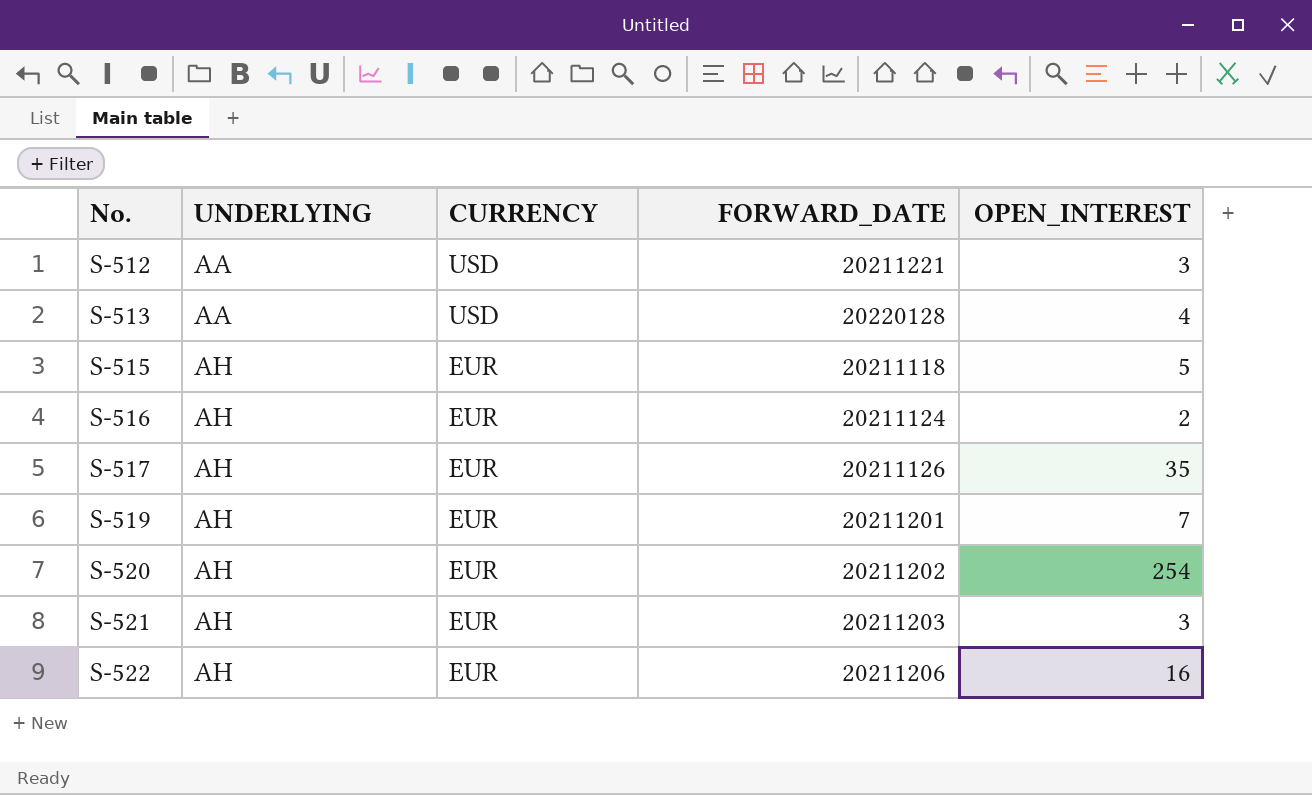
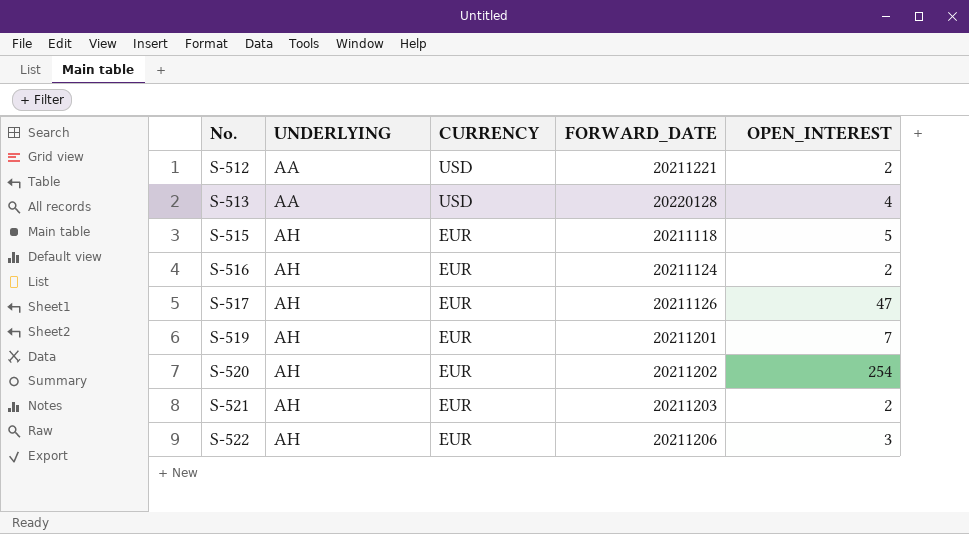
S-512 | OPEN_INTEREST: 3 -> 2
S-517 | OPEN_INTEREST: 35 -> 47
S-521 | OPEN_INTEREST: 3 -> 2
S-522 | OPEN_INTEREST: 16 -> 3

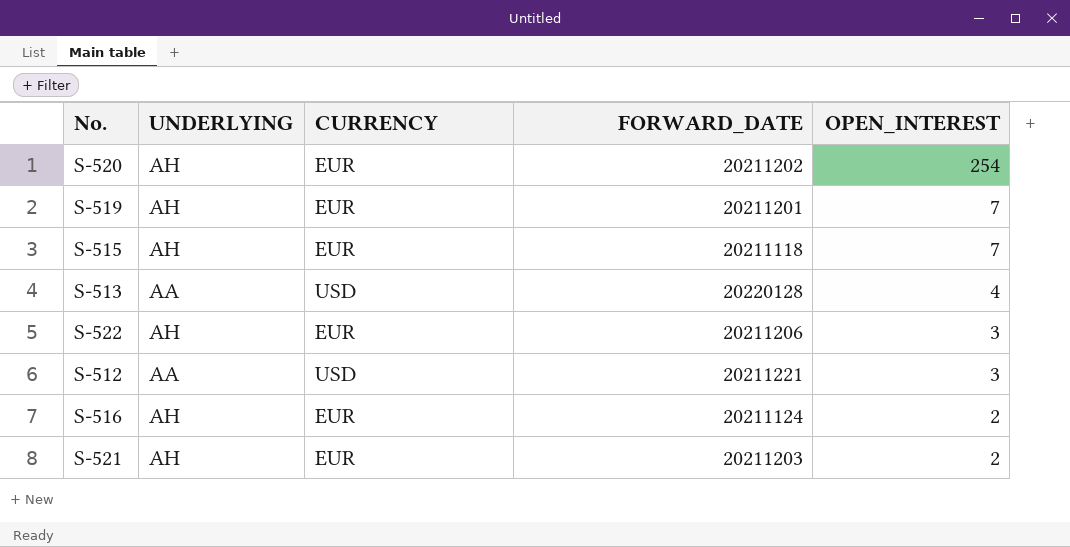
row order: No. ascending -> OPEN_INTEREST descending
row S-517: AH | EUR | 20211126 | 47 -> none
S-515 | OPEN_INTEREST: 5 -> 7
S-512 | OPEN_INTEREST: 2 -> 3

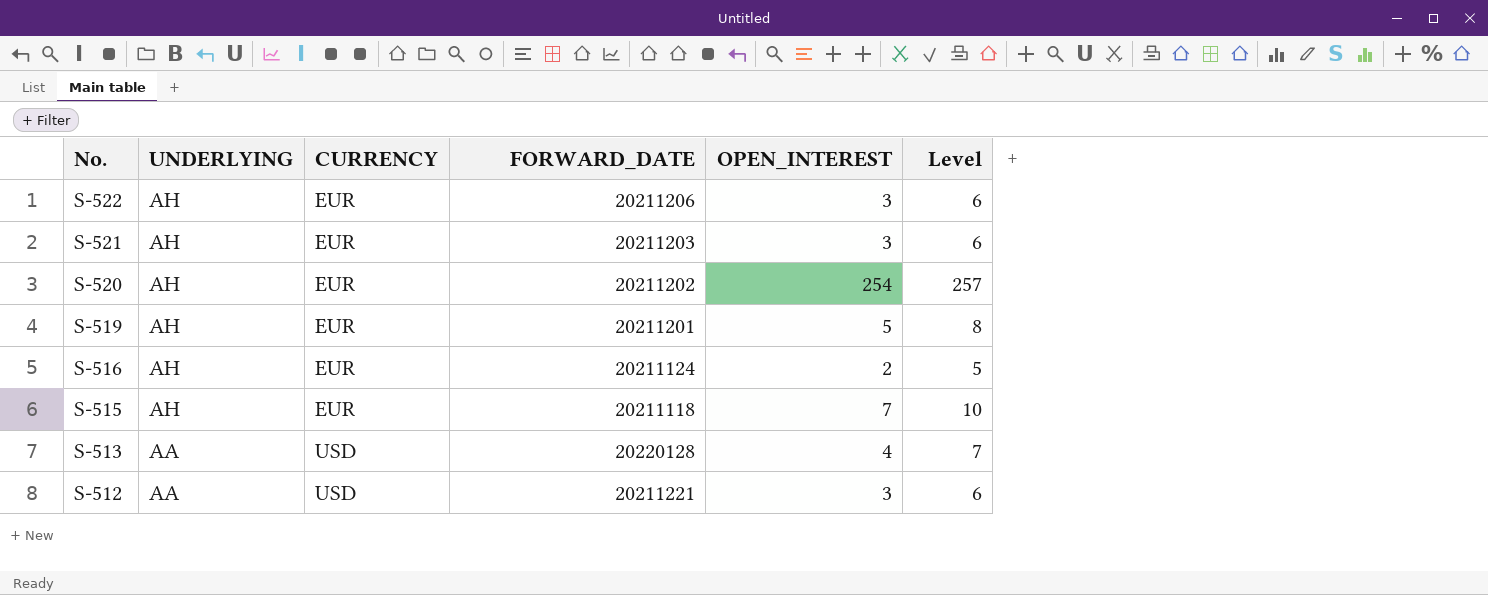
row order: OPEN_INTEREST descending -> No. descending
column Level | formula: none -> [OPEN_INTEREST] + 3
S-521 | OPEN_INTEREST: 2 -> 3
S-519 | OPEN_INTEREST: 7 -> 5

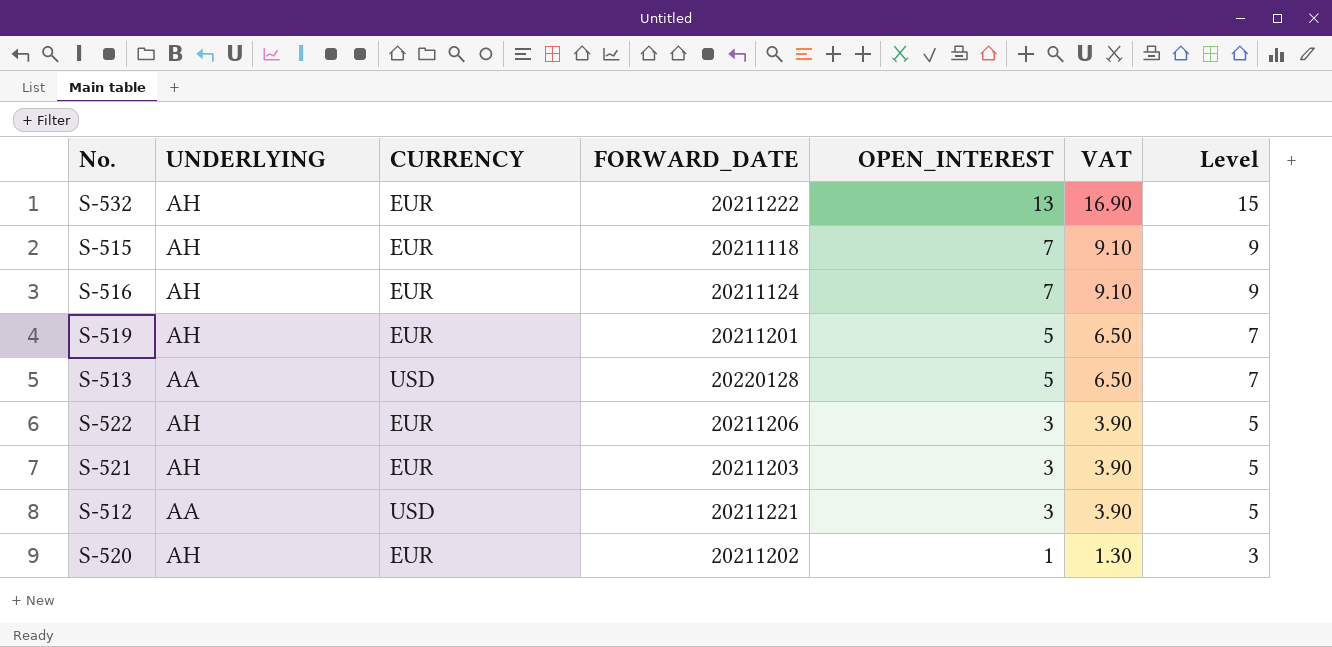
row order: No. descending -> OPEN_INTEREST descending
column VAT | formula: none -> [OPEN_INTEREST] * 1.3
column Level | formula: [OPEN_INTEREST] + 3 -> [OPEN_INTEREST] + 2
row S-532: none -> AH | EUR | 20211222 | 13 | 16.90 | 15
S-516 | OPEN_INTEREST: 2 -> 7
S-513 | OPEN_INTEREST: 4 -> 5
S-520 | OPEN_INTEREST: 254 -> 1

